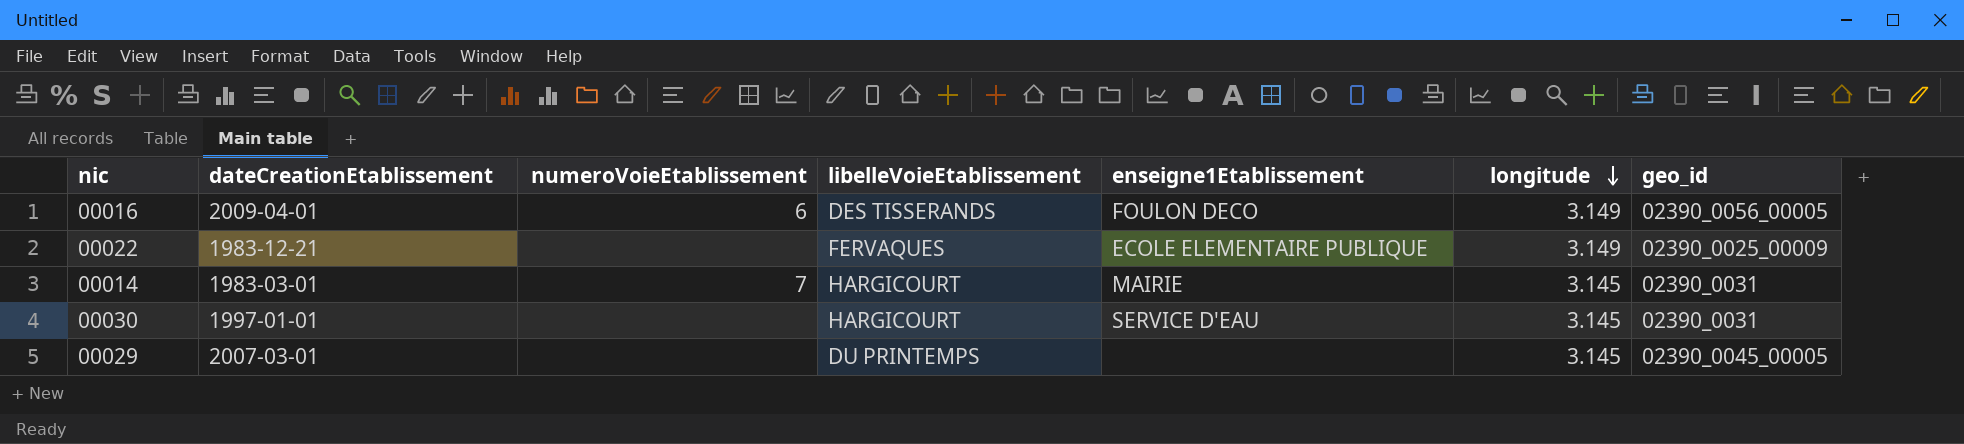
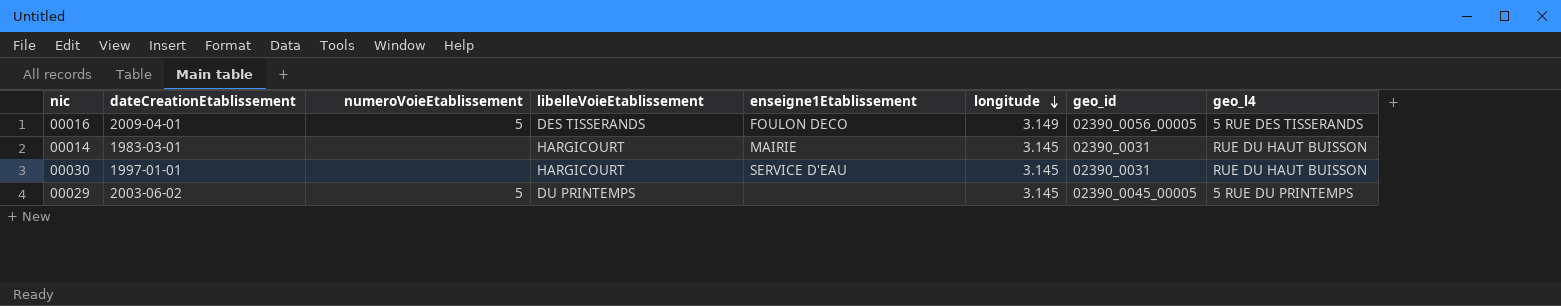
column geo_l4 | position: none -> 8
row 00022: 1983-12-21 | none | FERVAQUES | ECOLE ELEMENTAIRE PUBLIQUE | 3.149 | 02390_0025_00009 -> none
00016 | numeroVoieEtablissement: 6 -> 5
00014 | numeroVoieEtablissement: 7 -> none
00029 | dateCreationEtablissement: 2007-03-01 -> 2003-06-02
00029 | numeroVoieEtablissement: none -> 5

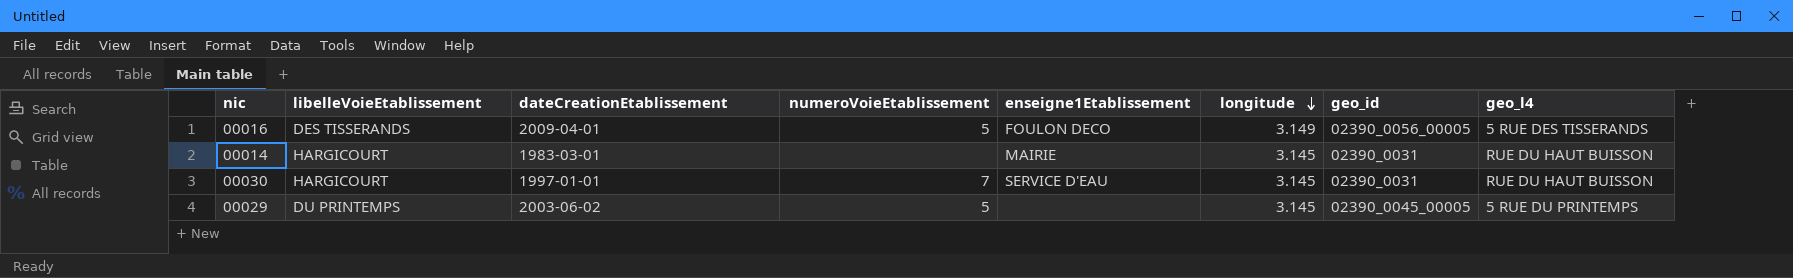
column libelleVoieEtablissement | position: 4 -> 2
00030 | numeroVoieEtablissement: none -> 7

